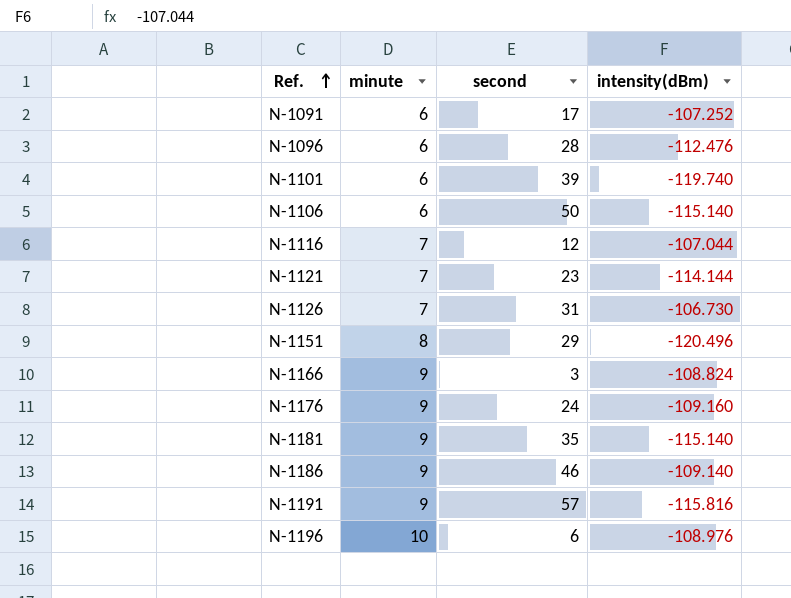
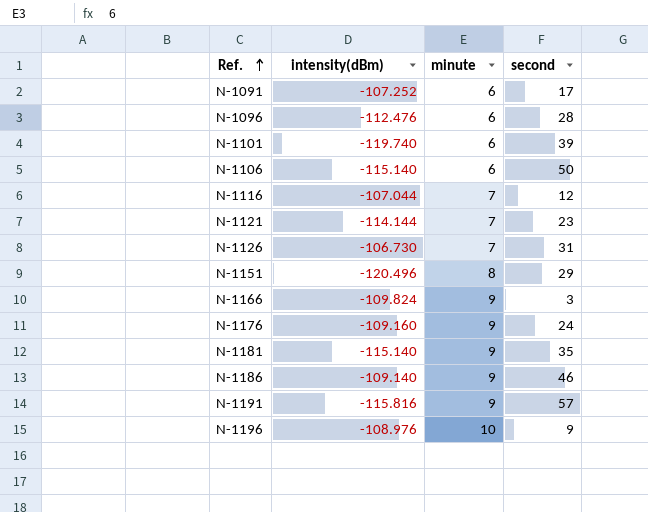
column intensity(dBm) | position: 4 -> 2
N-1166 | intensity(dBm): -108.824 -> -109.824
N-1196 | second: 6 -> 9

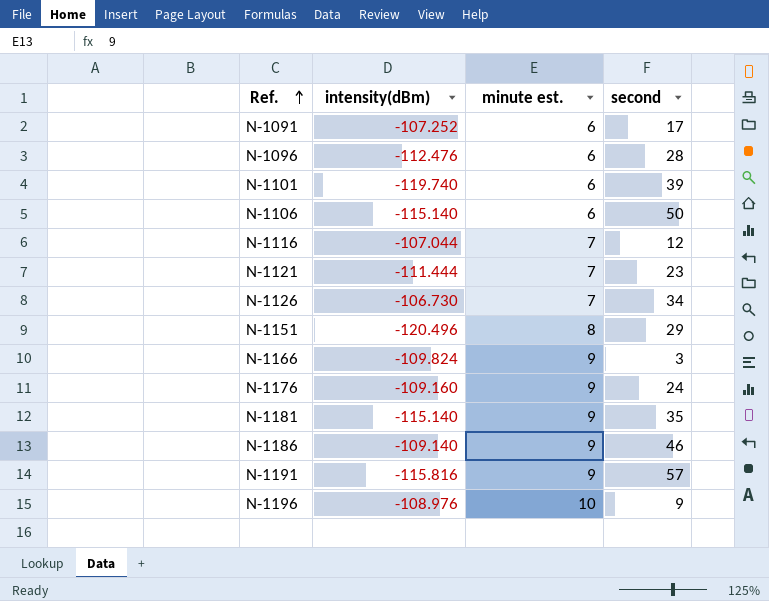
column name: minute -> minute est.
N-1121 | intensity(dBm): -114.144 -> -111.444
N-1126 | second: 31 -> 34

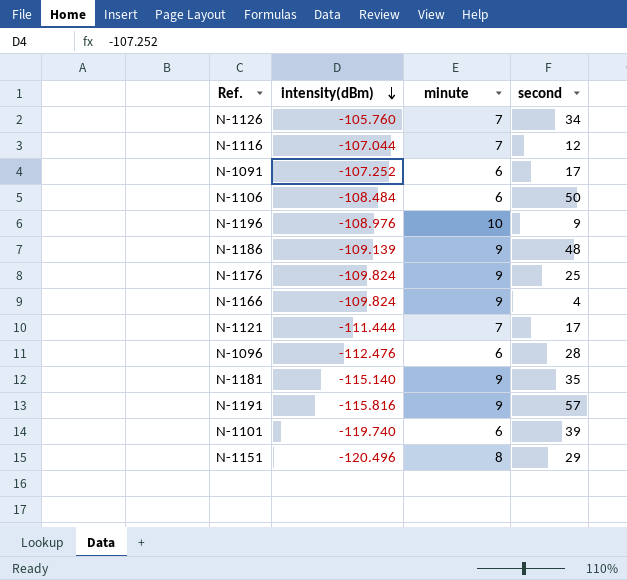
row order: Ref. ascending -> intensity(dBm) descending
column name: minute est. -> minute
N-1126 | intensity(dBm): -106.730 -> -105.760
N-1106 | intensity(dBm): -115.140 -> -108.484
N-1186 | intensity(dBm): -109.140 -> -109.139
N-1186 | second: 46 -> 48
N-1176 | intensity(dBm): -109.160 -> -109.824
N-1176 | second: 24 -> 25
N-1166 | second: 3 -> 4
N-1121 | second: 23 -> 17

